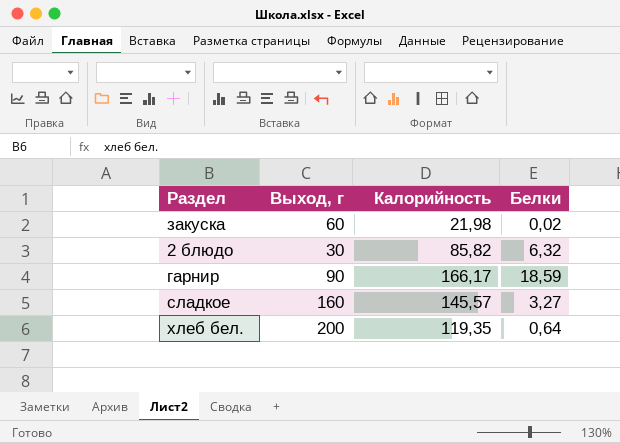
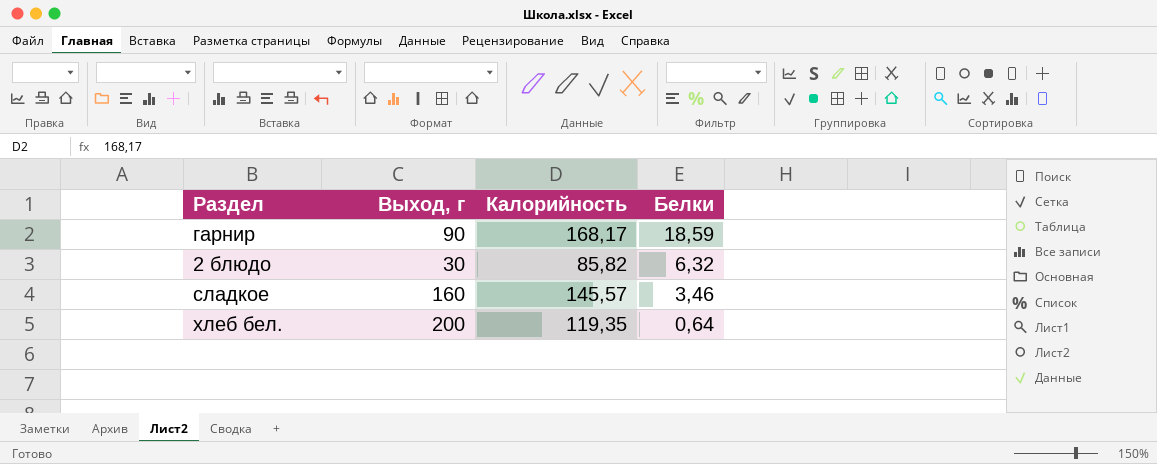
row order: none -> Белки descending
row закуска: 60 | 21,98 | 0,02 -> none
гарнир | Калорийность: 166,17 -> 168,17
сладкое | Белки: 3,27 -> 3,46

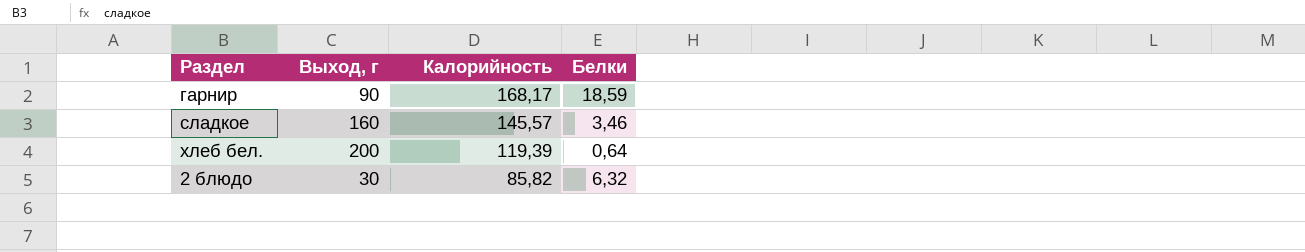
row order: Белки descending -> Калорийность descending
хлеб бел. | Калорийность: 119,35 -> 119,39

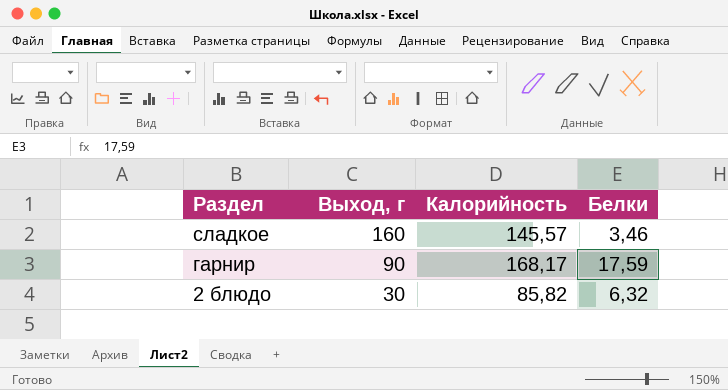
row order: Калорийность descending -> Раздел descending
row хлеб бел.: 200 | 119,39 | 0,64 -> none
гарнир | Белки: 18,59 -> 17,59

